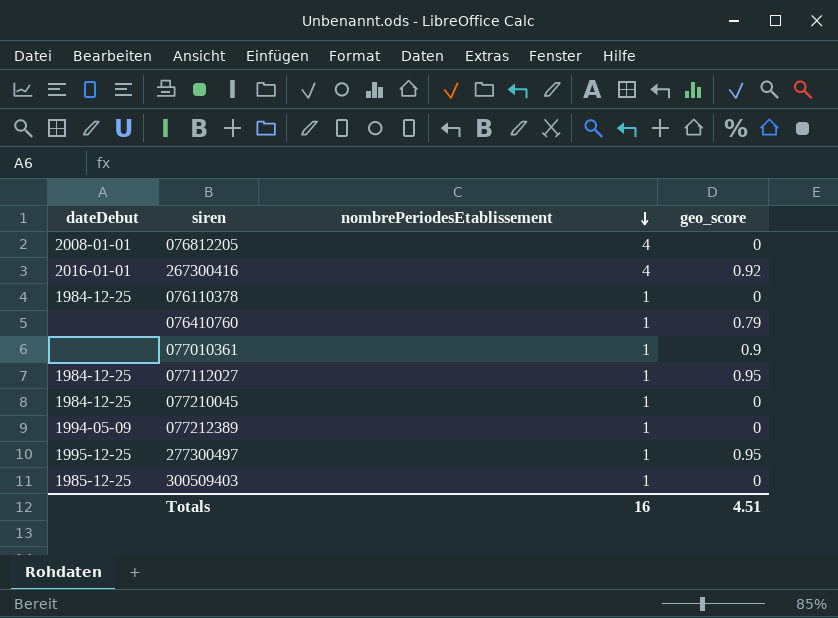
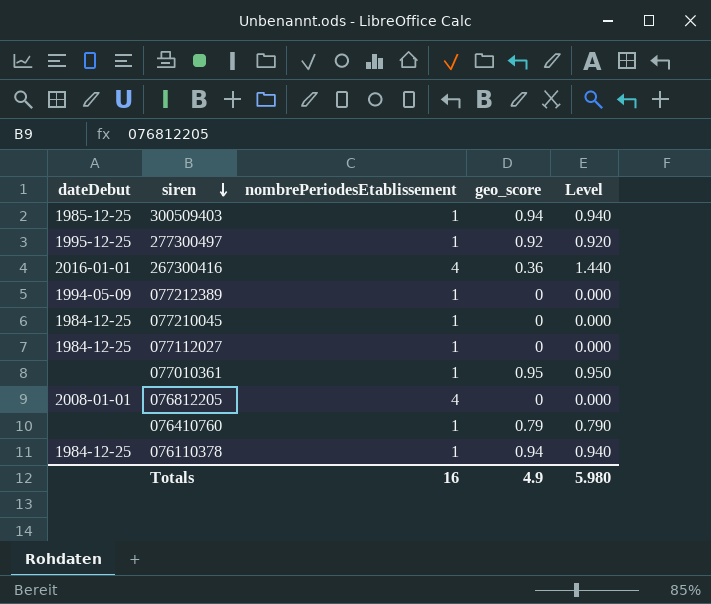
row order: nombrePeriodesEtablissement descending -> siren descending
column Level | formula: none -> [nombrePeriodesEtablissement] * [geo_score]
300509403 | geo_score: 0 -> 0.94
277300497 | geo_score: 0.95 -> 0.92
267300416 | geo_score: 0.92 -> 0.36
077112027 | geo_score: 0.95 -> 0
077010361 | geo_score: 0.9 -> 0.95
076110378 | geo_score: 0 -> 0.94
Totals | geo_score: 4.51 -> 4.9

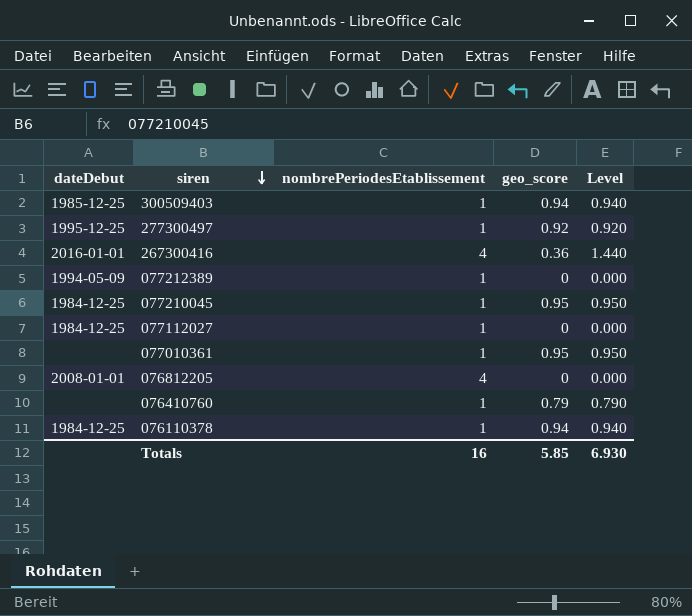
077210045 | geo_score: 0 -> 0.95
077210045 | Level: 0.000 -> 0.950
Totals | geo_score: 4.9 -> 5.85
Totals | Level: 5.980 -> 6.930

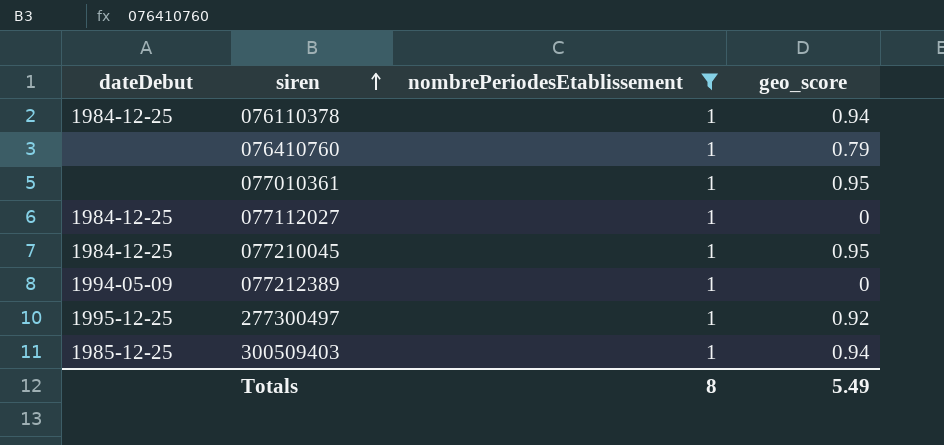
filter: none -> nombrePeriodesEtablissement = 1
row order: siren descending -> siren ascending
column Level | formula: [nombrePeriodesEtablissement] * [geo_score] -> none
Totals | nombrePeriodesEtablissement: 16 -> 8
Totals | geo_score: 5.85 -> 5.49

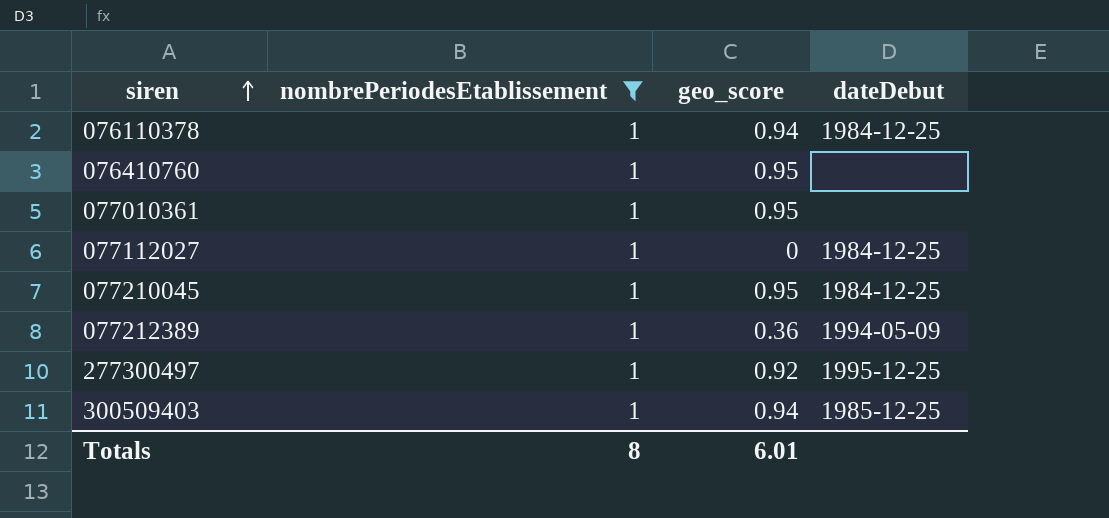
column dateDebut | position: 1 -> 4
076410760 | geo_score: 0.79 -> 0.95
077212389 | geo_score: 0 -> 0.36
Totals | geo_score: 5.49 -> 6.01

